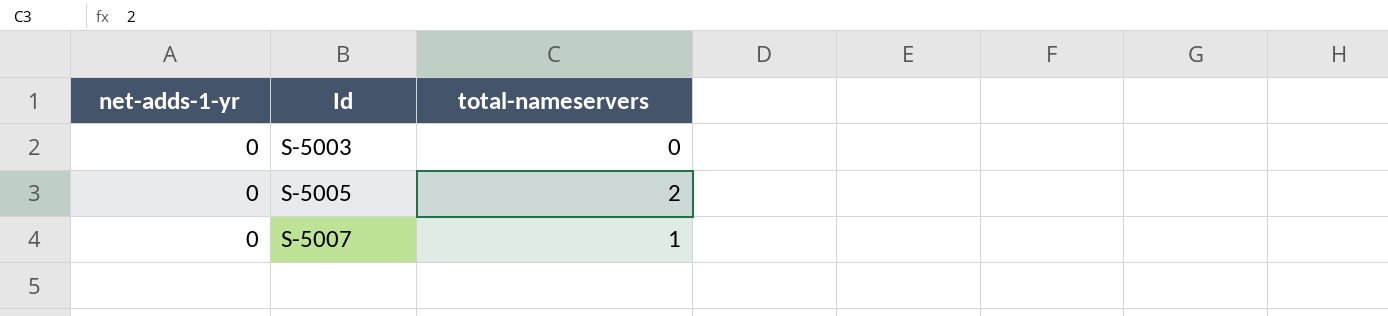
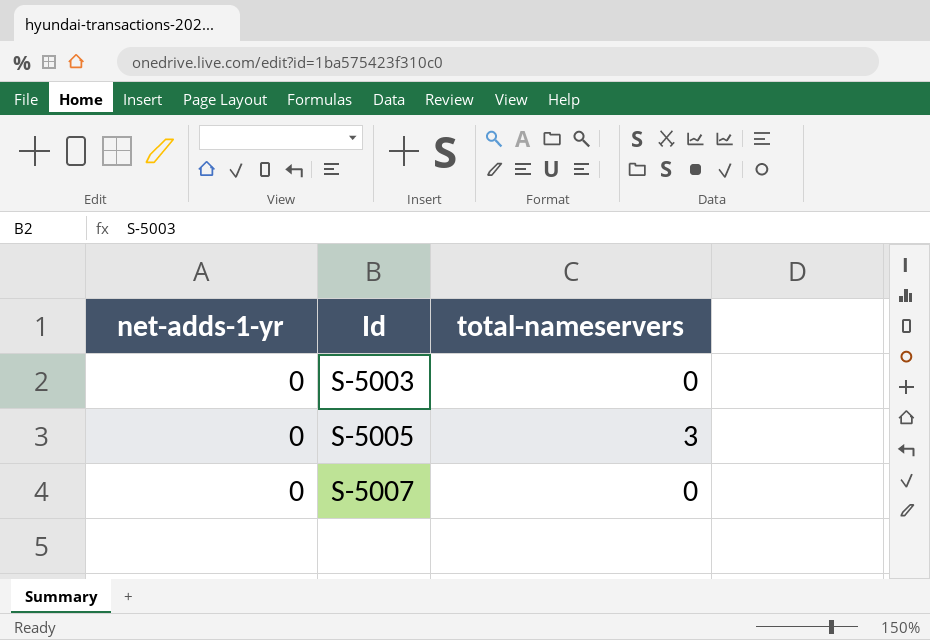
S-5005 | total-nameservers: 2 -> 3
S-5007 | total-nameservers: 1 -> 0

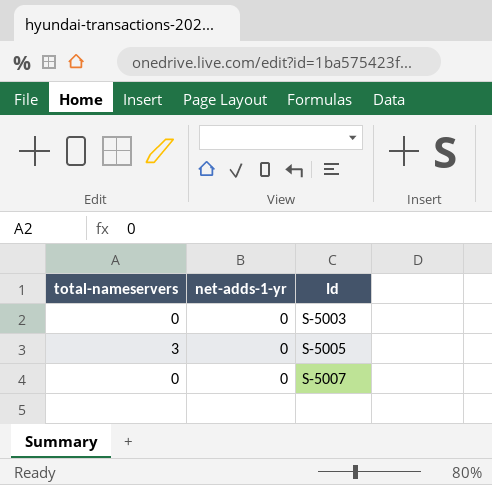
column total-nameservers | position: 3 -> 1

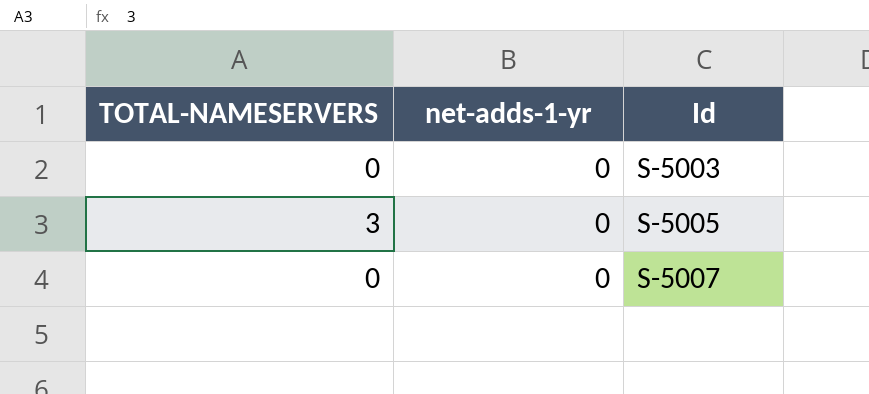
column name: total-nameservers -> TOTAL-NAMESERVERS

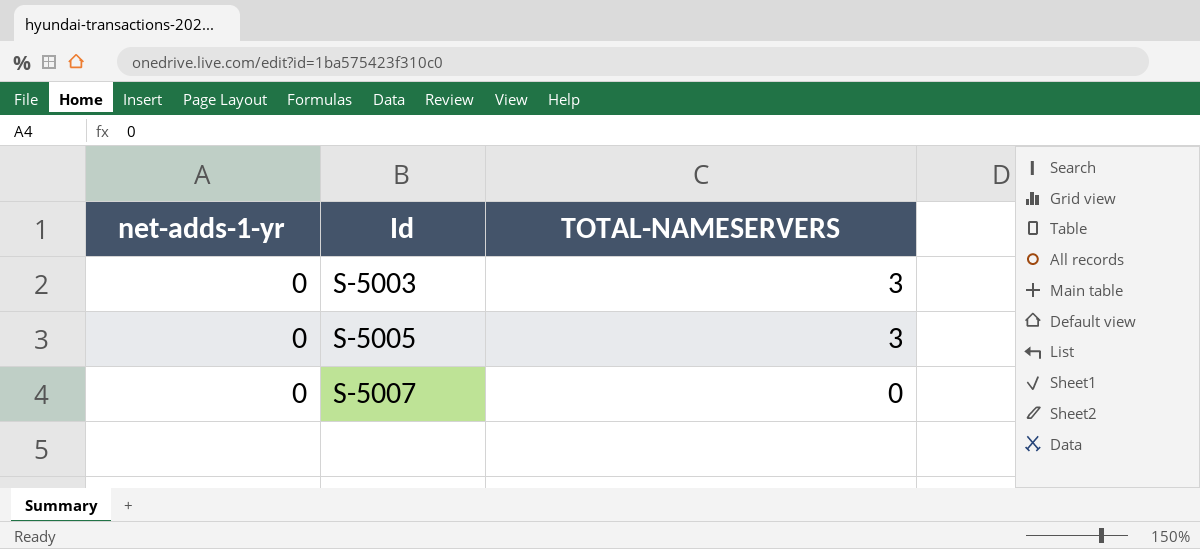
column TOTAL-NAMESERVERS | position: 1 -> 3
S-5003 | TOTAL-NAMESERVERS: 0 -> 3

